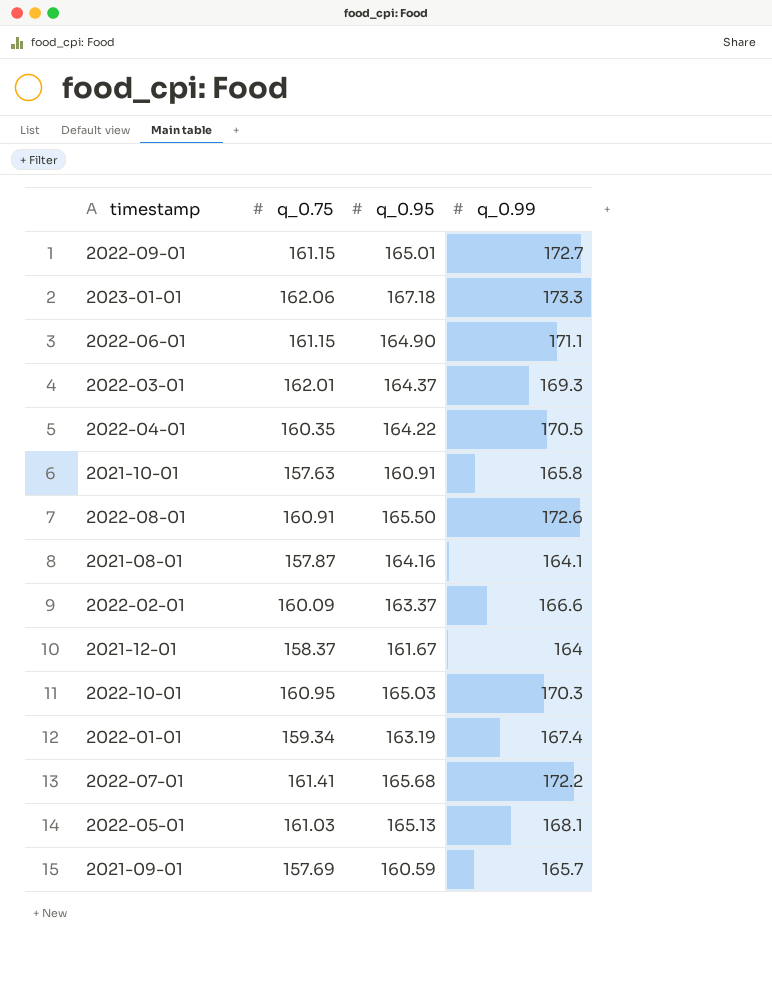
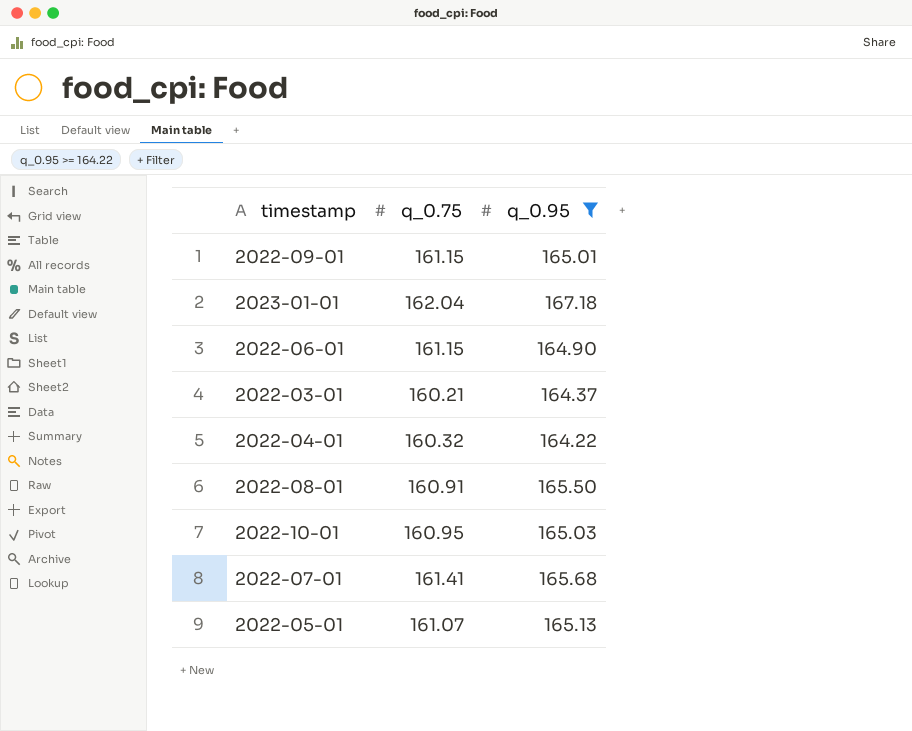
filter: none -> q_0.95 >= 164.22
column q_0.99 | position: 4 -> none
2023-01-01 | q_0.75: 162.06 -> 162.04
2022-03-01 | q_0.75: 162.01 -> 160.21
2022-04-01 | q_0.75: 160.35 -> 160.32
2022-05-01 | q_0.75: 161.03 -> 161.07

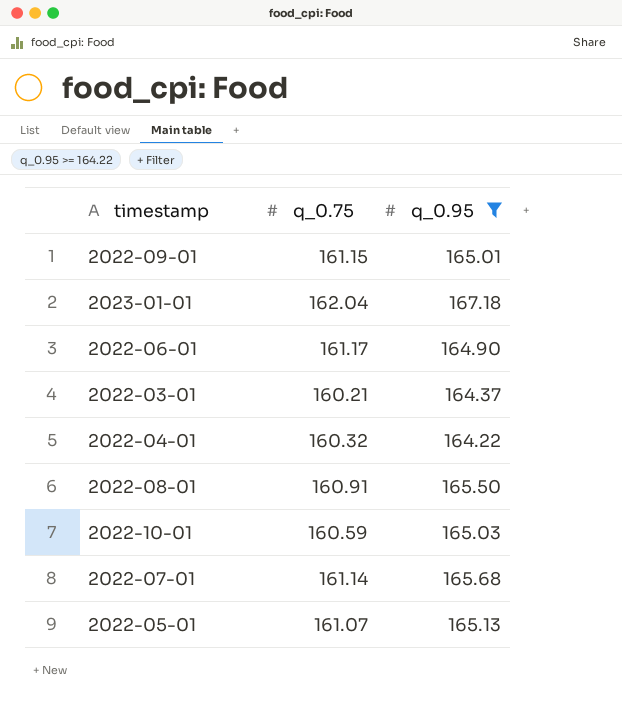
2022-06-01 | q_0.75: 161.15 -> 161.17
2022-10-01 | q_0.75: 160.95 -> 160.59
2022-07-01 | q_0.75: 161.41 -> 161.14

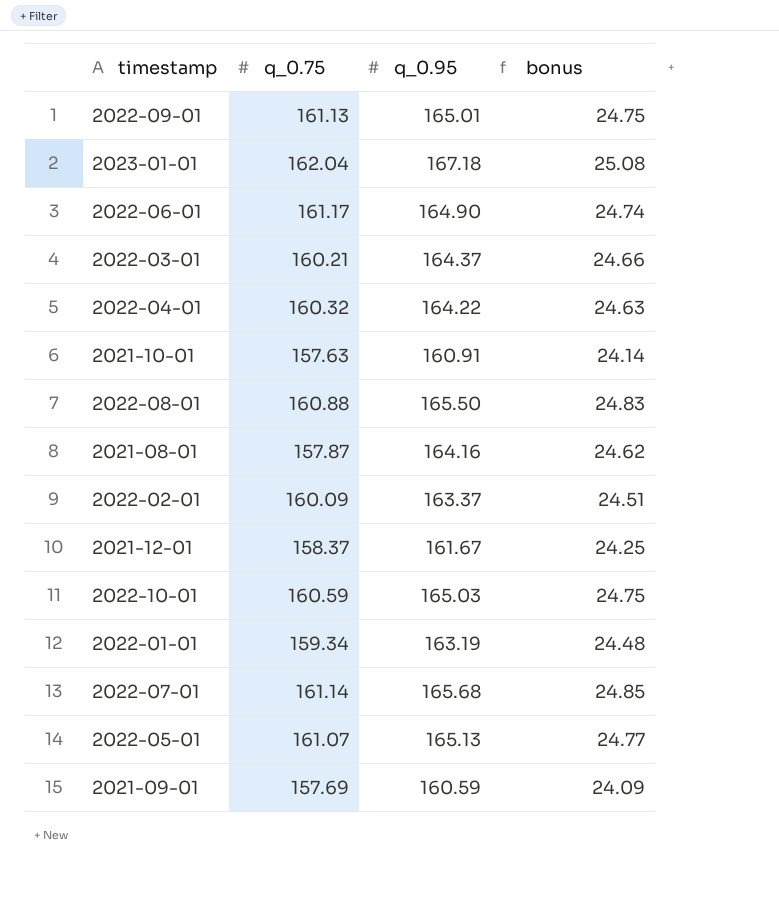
filter: q_0.95 >= 164.22 -> none
column bonus | formula: none -> [q_0.95] * 0.15
2022-09-01 | q_0.75: 161.15 -> 161.13
2022-08-01 | q_0.75: 160.91 -> 160.88

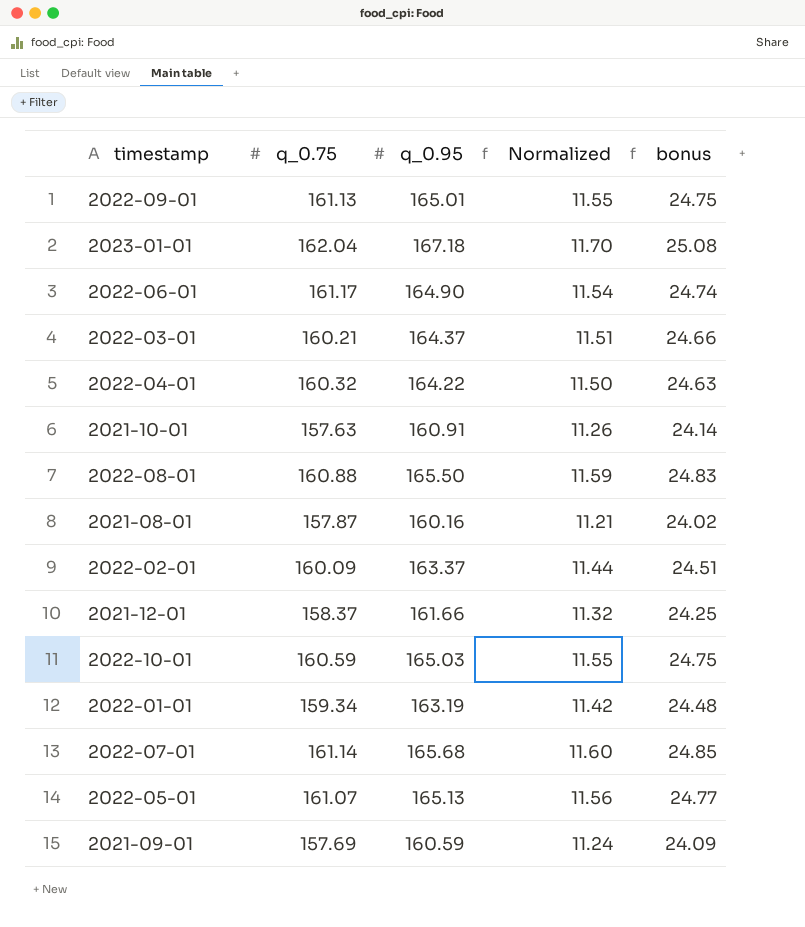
column Normalized | formula: none -> [q_0.95] * 0.07
2021-08-01 | q_0.95: 164.16 -> 160.16
2021-08-01 | bonus: 24.62 -> 24.02
2021-12-01 | q_0.95: 161.67 -> 161.66

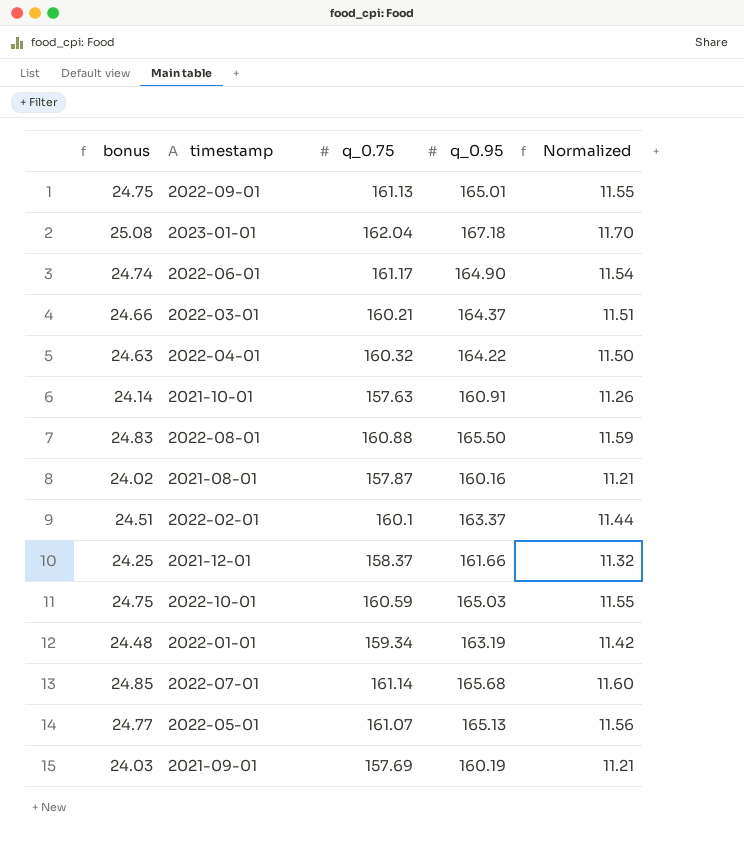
column bonus | position: 5 -> 1
2022-02-01 | q_0.75: 160.09 -> 160.1
2021-09-01 | bonus: 24.09 -> 24.03
2021-09-01 | q_0.95: 160.59 -> 160.19
2021-09-01 | Normalized: 11.24 -> 11.21

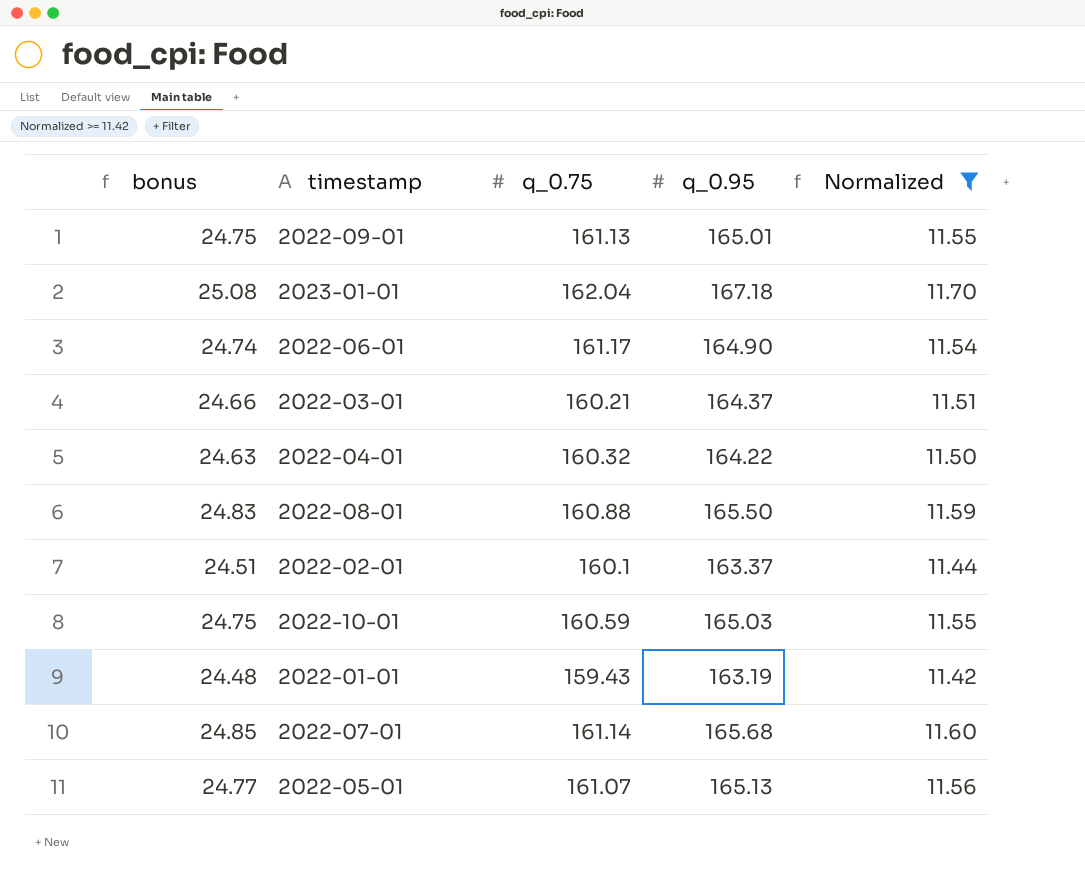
filter: none -> Normalized >= 11.42
2022-01-01 | q_0.75: 159.34 -> 159.43

